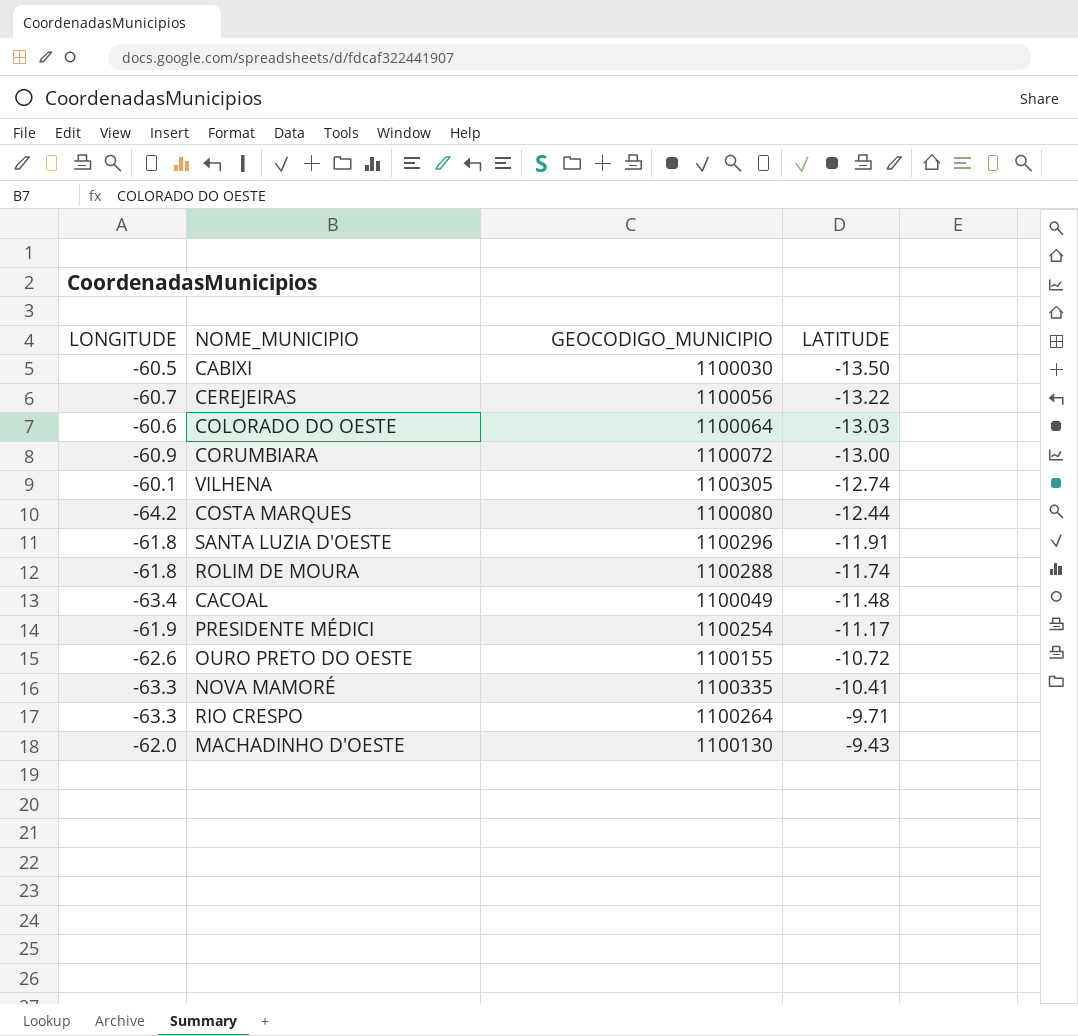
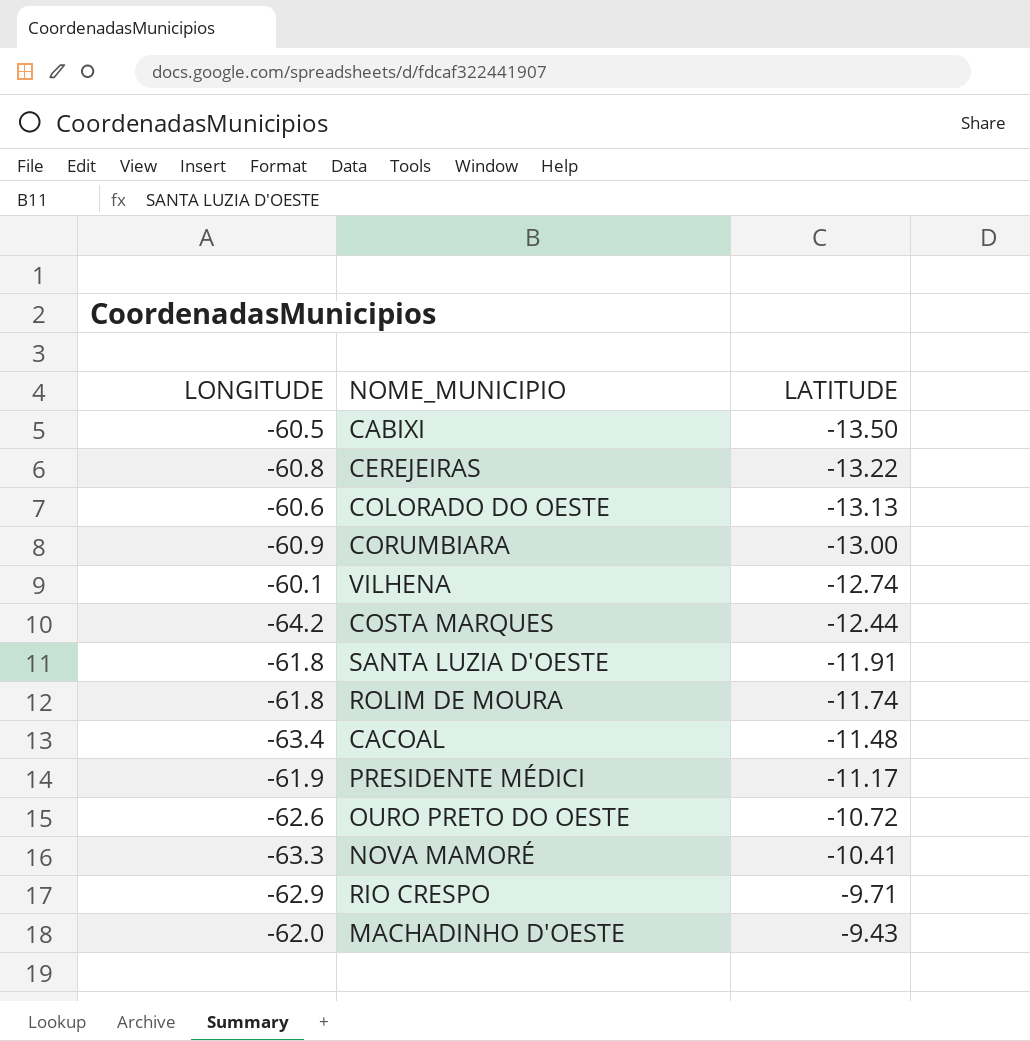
column GEOCODIGO_MUNICIPIO | position: 3 -> none
CEREJEIRAS | LONGITUDE: -60.7 -> -60.8
COLORADO DO OESTE | LATITUDE: -13.03 -> -13.13
RIO CRESPO | LONGITUDE: -63.3 -> -62.9

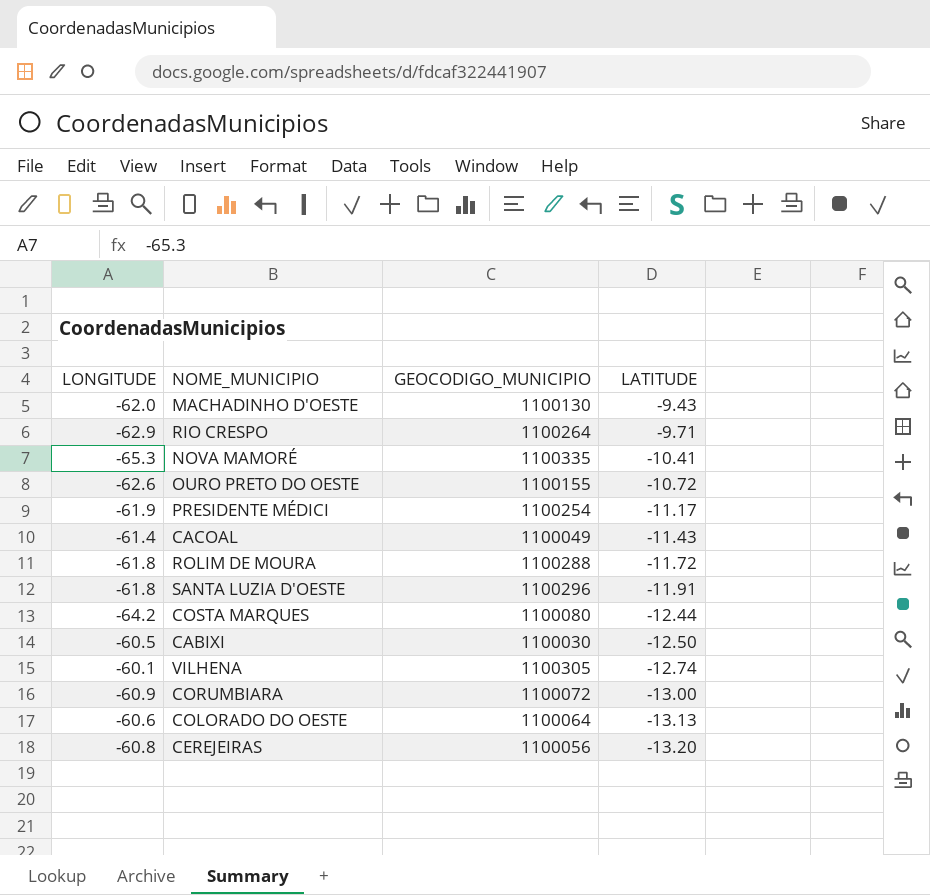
row order: LATITUDE ascending -> LATITUDE descending
column GEOCODIGO_MUNICIPIO | position: none -> 3
NOVA MAMORÉ | LONGITUDE: -63.3 -> -65.3
CACOAL | LONGITUDE: -63.4 -> -61.4
CACOAL | LATITUDE: -11.48 -> -11.43
ROLIM DE MOURA | LATITUDE: -11.74 -> -11.72
CABIXI | LATITUDE: -13.50 -> -12.50
CEREJEIRAS | LATITUDE: -13.22 -> -13.20

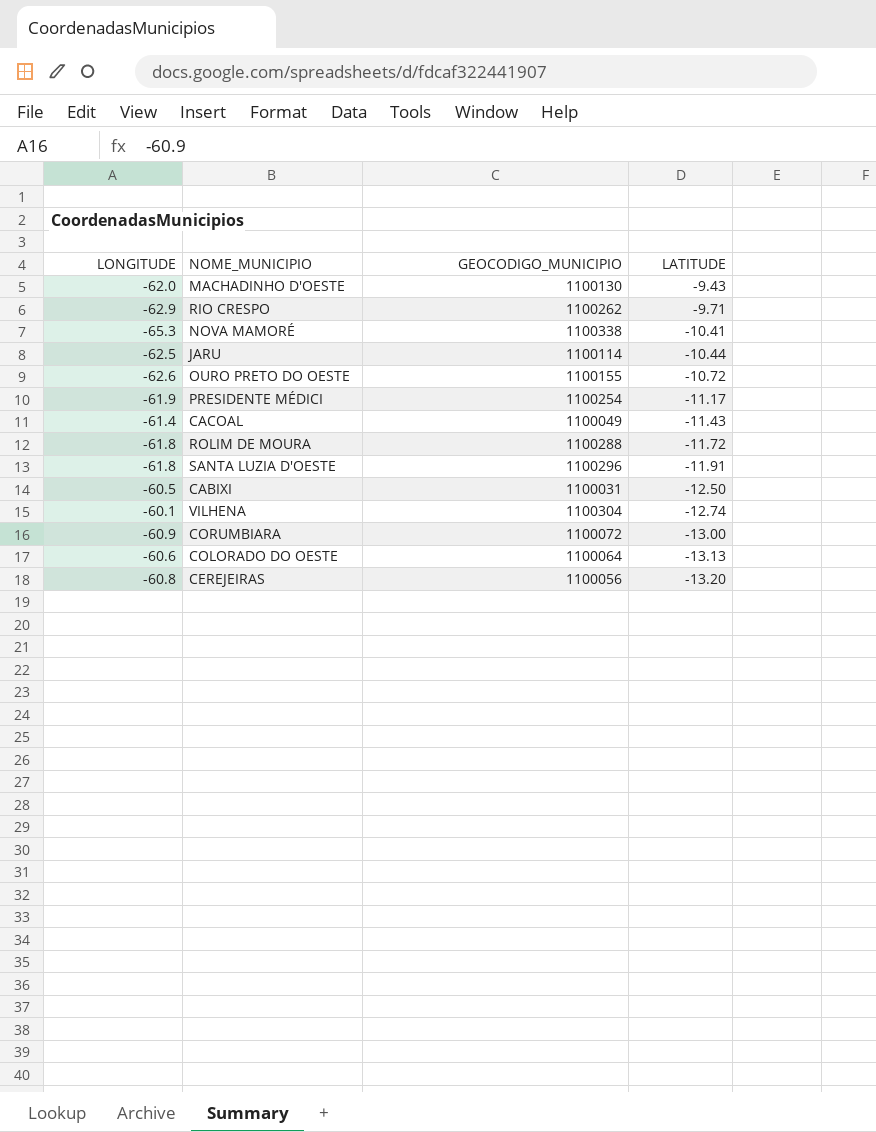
row COSTA MARQUES: -64.2 | 1100080 | -12.44 -> none
RIO CRESPO | GEOCODIGO_MUNICIPIO: 1100264 -> 1100262
NOVA MAMORÉ | GEOCODIGO_MUNICIPIO: 1100335 -> 1100338
row JARU: none -> -62.5 | 1100114 | -10.44
CABIXI | GEOCODIGO_MUNICIPIO: 1100030 -> 1100031
VILHENA | GEOCODIGO_MUNICIPIO: 1100305 -> 1100304

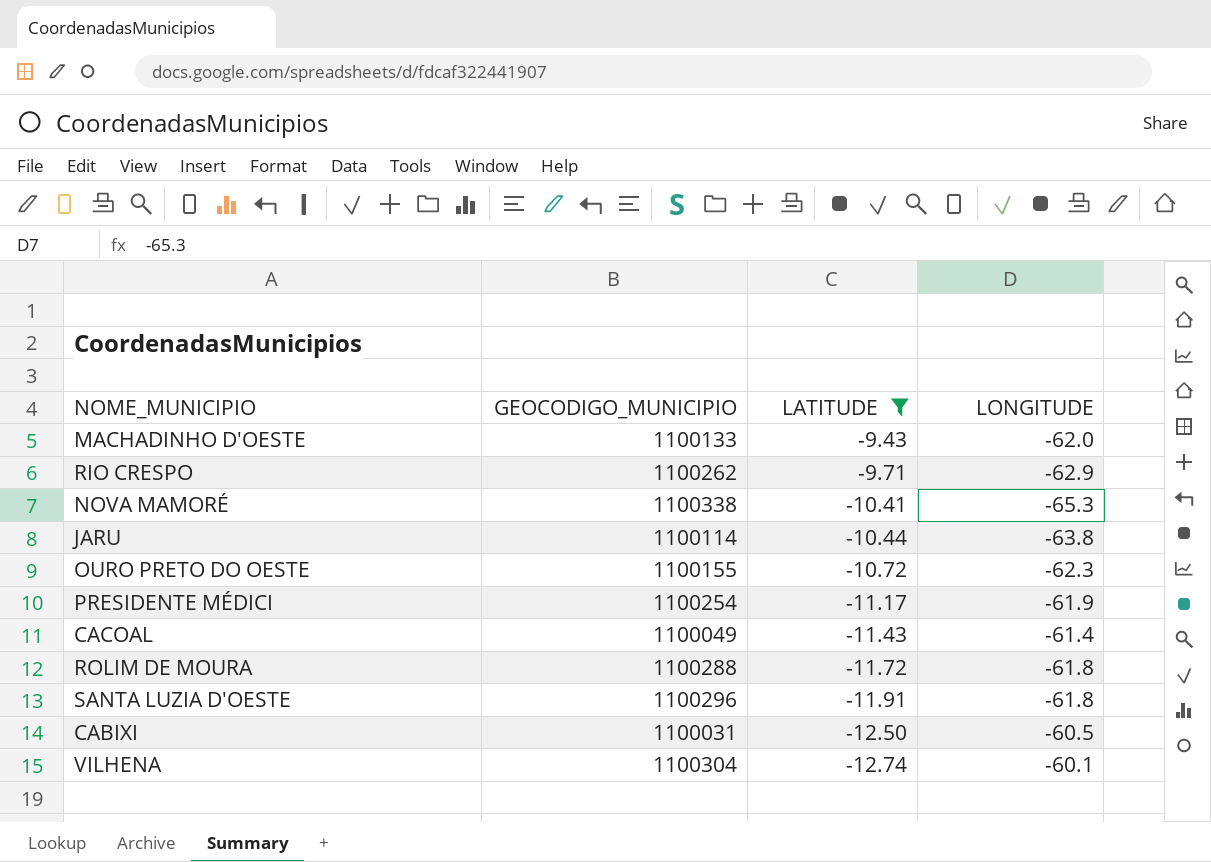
filter: none -> LATITUDE >= -12.74
column LONGITUDE | position: 1 -> 4
MACHADINHO D'OESTE | GEOCODIGO_MUNICIPIO: 1100130 -> 1100133
JARU | LONGITUDE: -62.5 -> -63.8
OURO PRETO DO OESTE | LONGITUDE: -62.6 -> -62.3

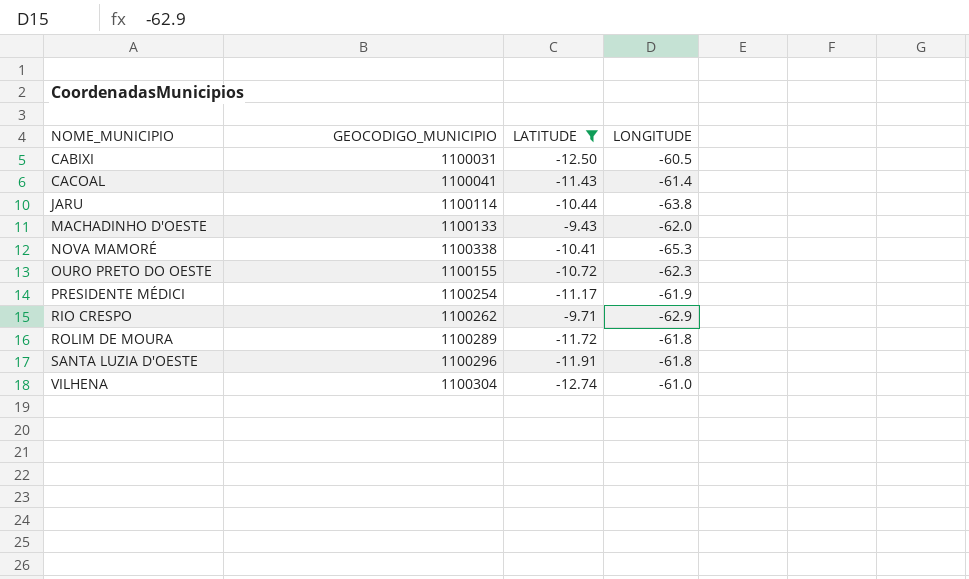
row order: LATITUDE descending -> NOME_MUNICIPIO ascending
CACOAL | GEOCODIGO_MUNICIPIO: 1100049 -> 1100041
ROLIM DE MOURA | GEOCODIGO_MUNICIPIO: 1100288 -> 1100289
VILHENA | LONGITUDE: -60.1 -> -61.0

